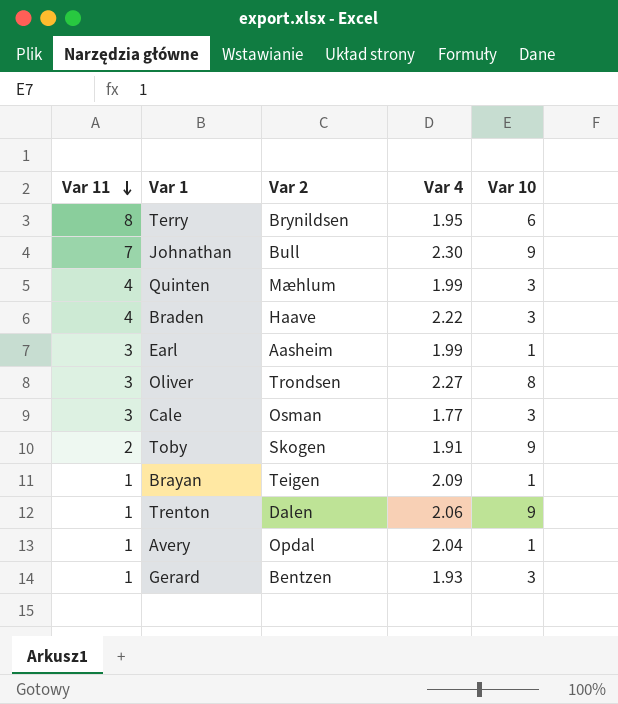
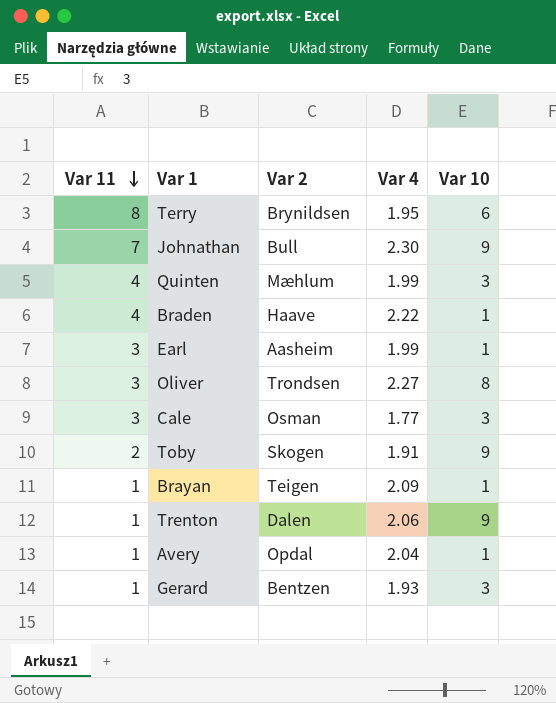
Braden | Var 10: 3 -> 1

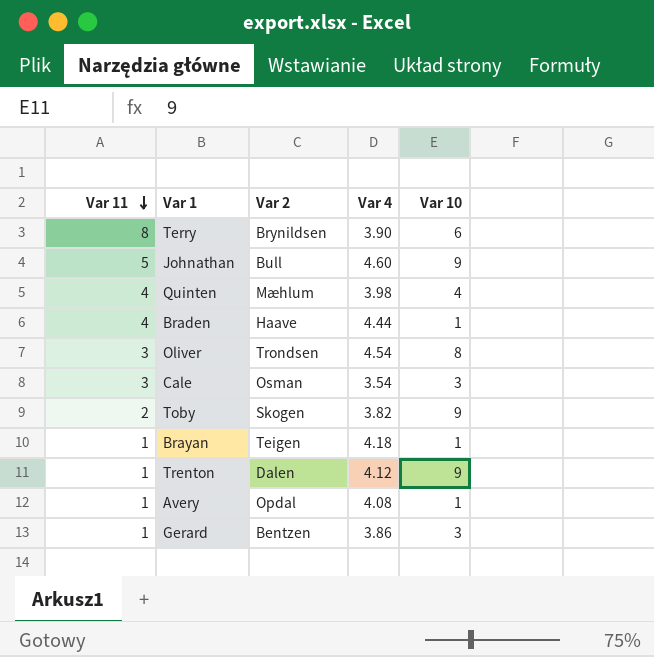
row Earl: 3 | Aasheim | 1.99 | 1 -> none
Terry | Var 4: 1.95 -> 3.90
Johnathan | Var 11: 7 -> 5
Johnathan | Var 4: 2.30 -> 4.60
Quinten | Var 4: 1.99 -> 3.98
Quinten | Var 10: 3 -> 4
Braden | Var 4: 2.22 -> 4.44
Oliver | Var 4: 2.27 -> 4.54
Cale | Var 4: 1.77 -> 3.54
Toby | Var 4: 1.91 -> 3.82
Brayan | Var 4: 2.09 -> 4.18
Trenton | Var 4: 2.06 -> 4.12
Avery | Var 4: 2.04 -> 4.08
Gerard | Var 4: 1.93 -> 3.86

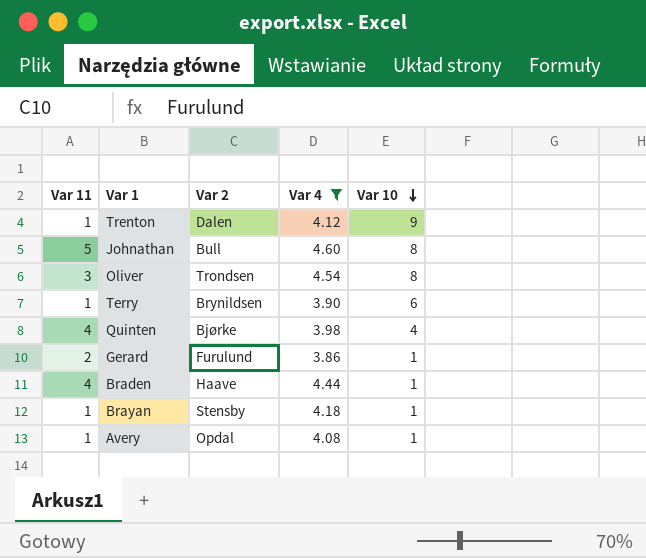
filter: none -> Var 4 >= 3.86
row order: Var 11 descending -> Var 10 descending
Johnathan | Var 10: 9 -> 8
Terry | Var 11: 8 -> 1
Quinten | Var 2: Mæhlum -> Bjørke
Gerard | Var 11: 1 -> 2
Gerard | Var 2: Bentzen -> Furulund
Gerard | Var 10: 3 -> 1
Brayan | Var 2: Teigen -> Stensby

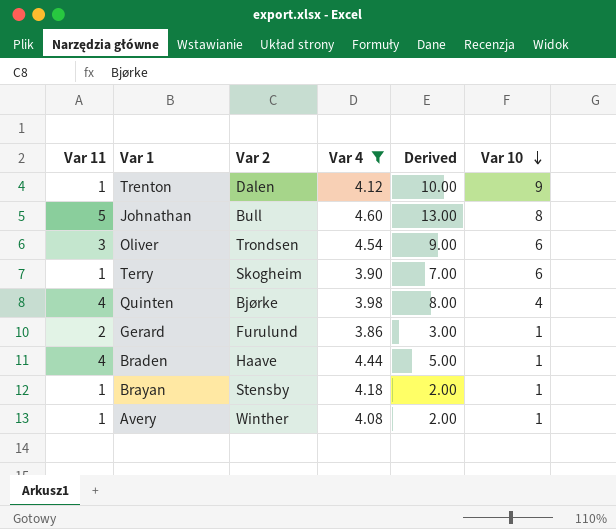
column Derived | formula: none -> [Var 11] + [Var 10]
Oliver | Var 10: 8 -> 6
Terry | Var 2: Brynildsen -> Skogheim
Avery | Var 2: Opdal -> Winther

